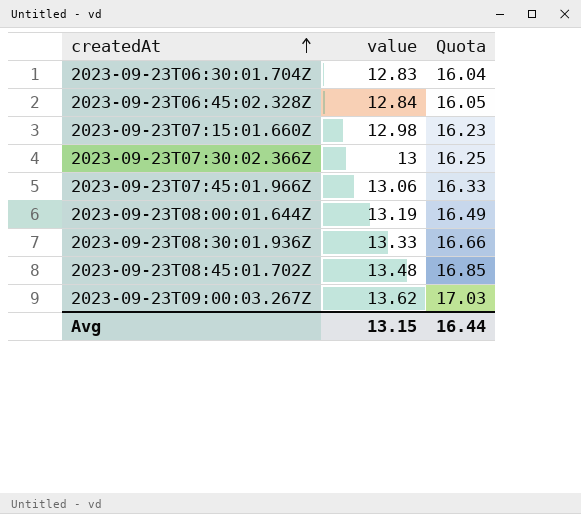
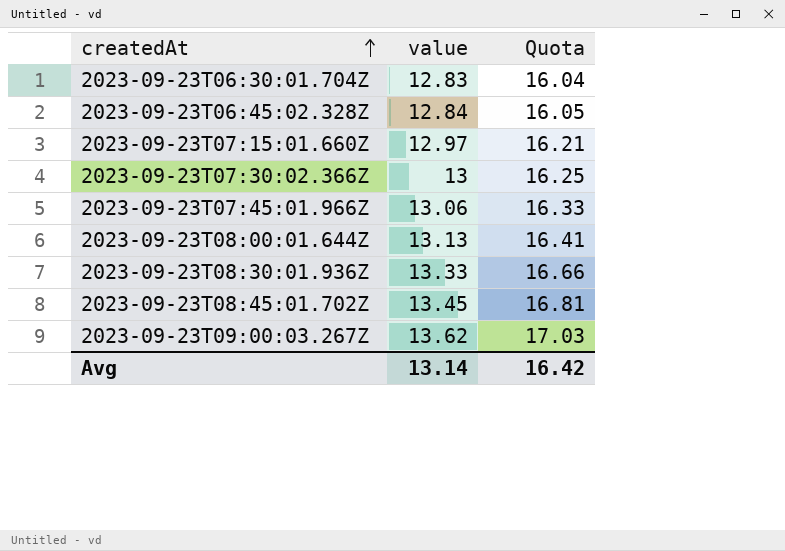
2023-09-23T07:15:01.660Z | value: 12.98 -> 12.97
2023-09-23T07:15:01.660Z | Quota: 16.23 -> 16.21
2023-09-23T08:00:01.644Z | value: 13.19 -> 13.13
2023-09-23T08:00:01.644Z | Quota: 16.49 -> 16.41
2023-09-23T08:45:01.702Z | value: 13.48 -> 13.45
2023-09-23T08:45:01.702Z | Quota: 16.85 -> 16.81
Avg | value: 13.15 -> 13.14
Avg | Quota: 16.44 -> 16.42

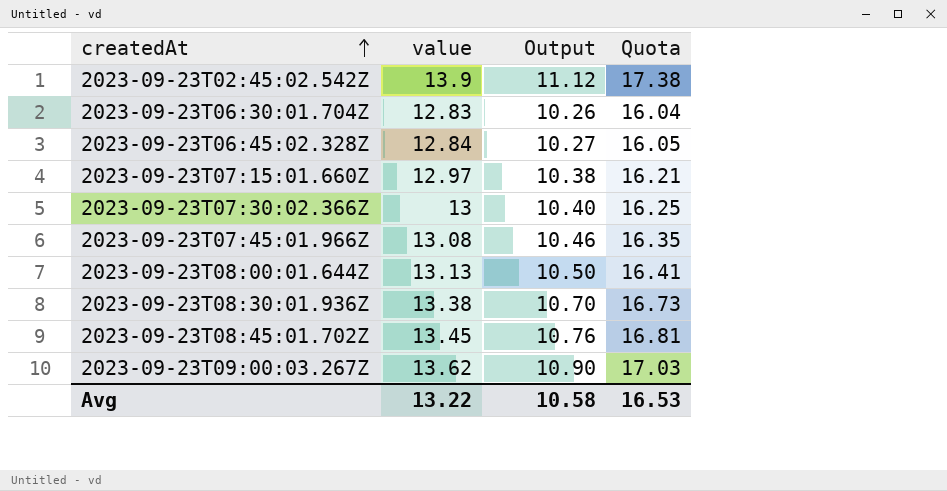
column Output | formula: none -> [value] * 0.8
row 2023-09-23T02:45:02.542Z: none -> 13.9 | 11.12 | 17.38
2023-09-23T07:45:01.966Z | value: 13.06 -> 13.08
2023-09-23T07:45:01.966Z | Quota: 16.33 -> 16.35
2023-09-23T08:30:01.936Z | value: 13.33 -> 13.38
2023-09-23T08:30:01.936Z | Quota: 16.66 -> 16.73
Avg | value: 13.14 -> 13.22
Avg | Quota: 16.42 -> 16.53

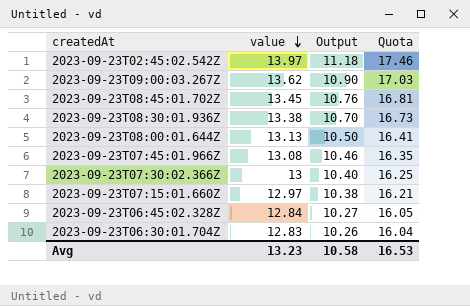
row order: createdAt ascending -> value descending
2023-09-23T02:45:02.542Z | value: 13.9 -> 13.97
2023-09-23T02:45:02.542Z | Output: 11.12 -> 11.18
2023-09-23T02:45:02.542Z | Quota: 17.38 -> 17.46
Avg | value: 13.22 -> 13.23

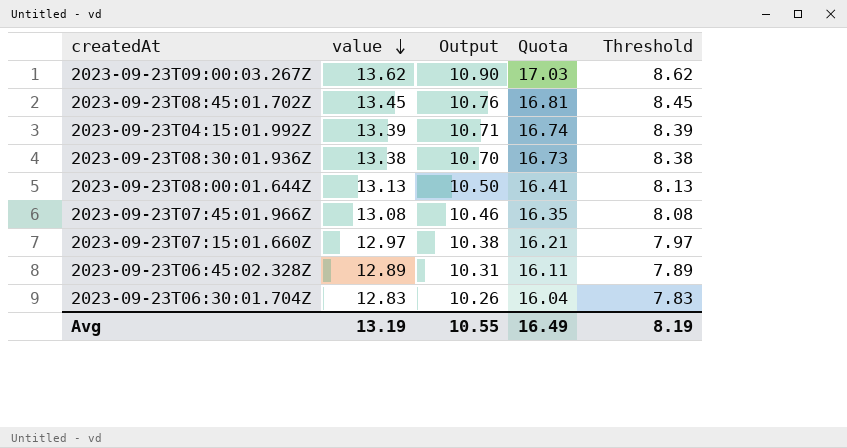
column Threshold | formula: none -> [value] - 5
row 2023-09-23T02:45:02.542Z: 13.97 | 11.18 | 17.46 -> none
row 2023-09-23T07:30:02.366Z: 13 | 10.40 | 16.25 -> none
row 2023-09-23T04:15:01.992Z: none -> 13.39 | 10.71 | 16.74 | 8.39
2023-09-23T06:45:02.328Z | value: 12.84 -> 12.89
2023-09-23T06:45:02.328Z | Output: 10.27 -> 10.31
2023-09-23T06:45:02.328Z | Quota: 16.05 -> 16.11
Avg | value: 13.23 -> 13.19
Avg | Output: 10.58 -> 10.55
Avg | Quota: 16.53 -> 16.49

